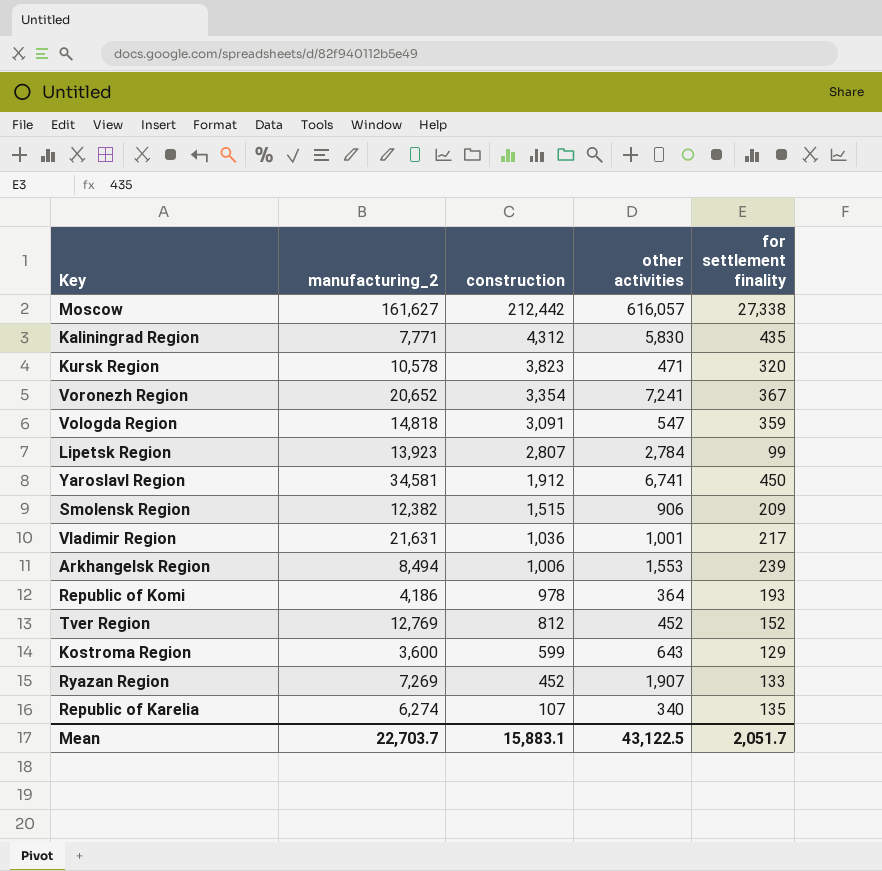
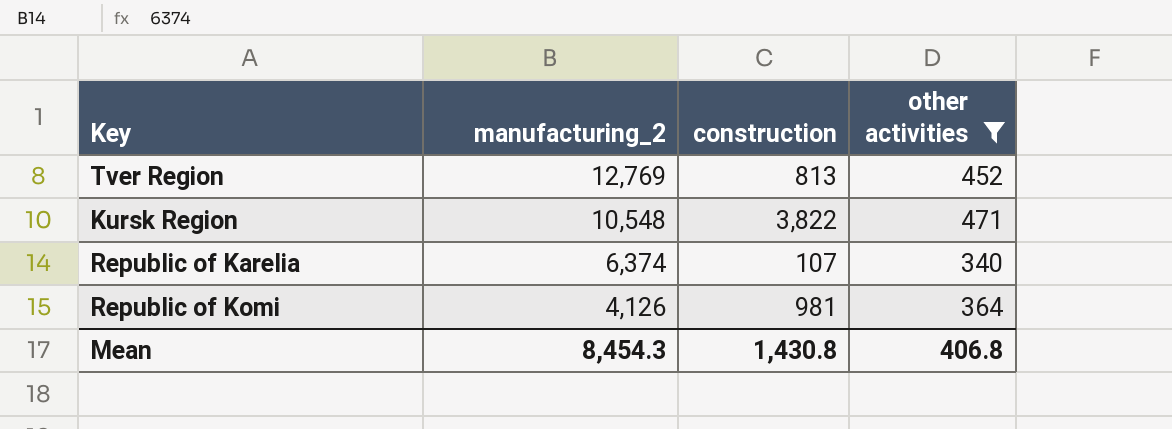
filter: none -> other activities <= 471
row order: construction descending -> manufacturing_2 descending
column for settlement finality | position: 5 -> none
Tver Region | construction: 812 -> 813
Kursk Region | manufacturing_2: 10,578 -> 10,548
Kursk Region | construction: 3,823 -> 3,822
Republic of Karelia | manufacturing_2: 6,274 -> 6,374
Republic of Komi | manufacturing_2: 4,186 -> 4,126
Republic of Komi | construction: 978 -> 981
Mean | manufacturing_2: 22,703.7 -> 8,454.3
Mean | construction: 15,883.1 -> 1,430.8
Mean | other activities: 43,122.5 -> 406.8

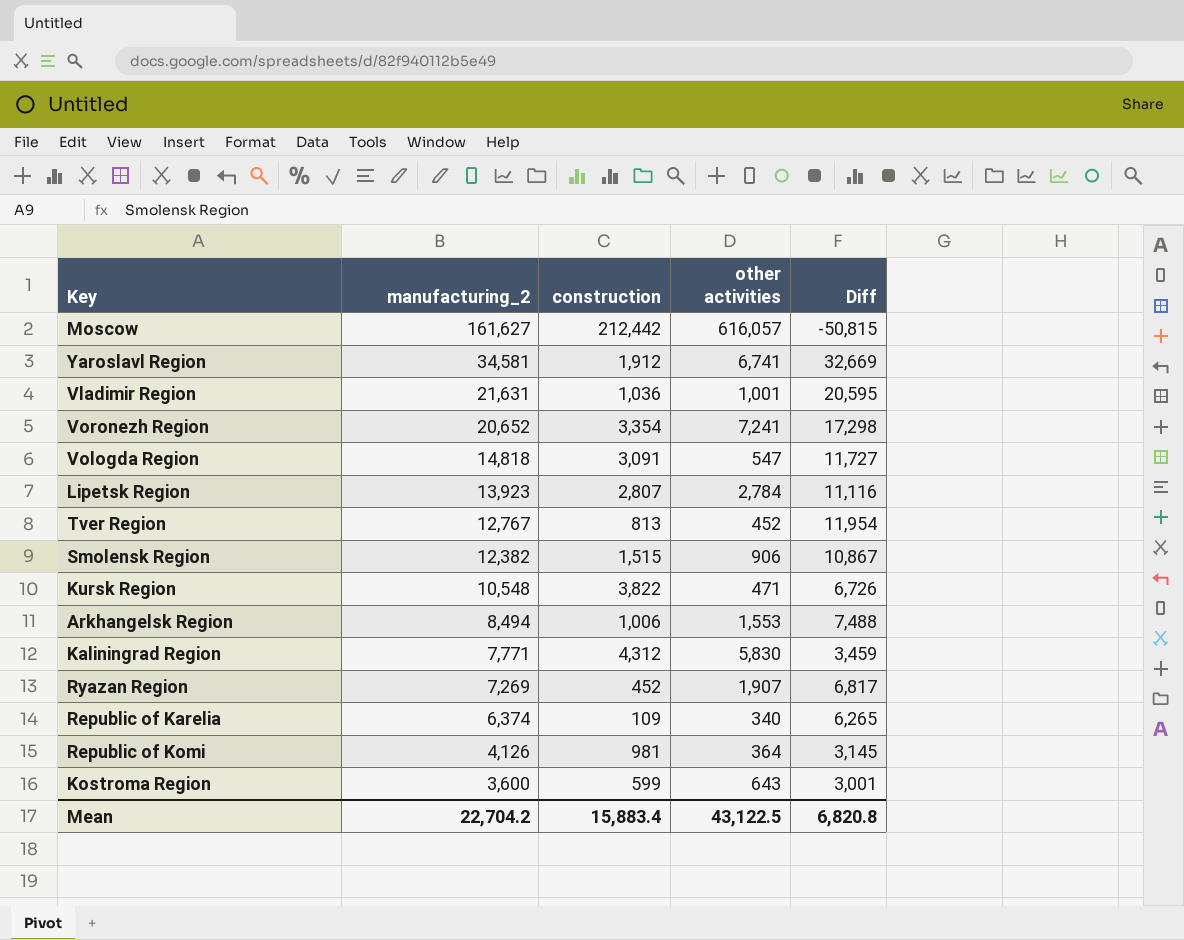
filter: other activities <= 471 -> none
column Diff | formula: none -> [manufacturing_2] - [construction]
Tver Region | manufacturing_2: 12,769 -> 12,767
Republic of Karelia | construction: 107 -> 109
Mean | manufacturing_2: 8,454.3 -> 22,704.2
Mean | construction: 1,430.8 -> 15,883.4
Mean | other activities: 406.8 -> 43,122.5

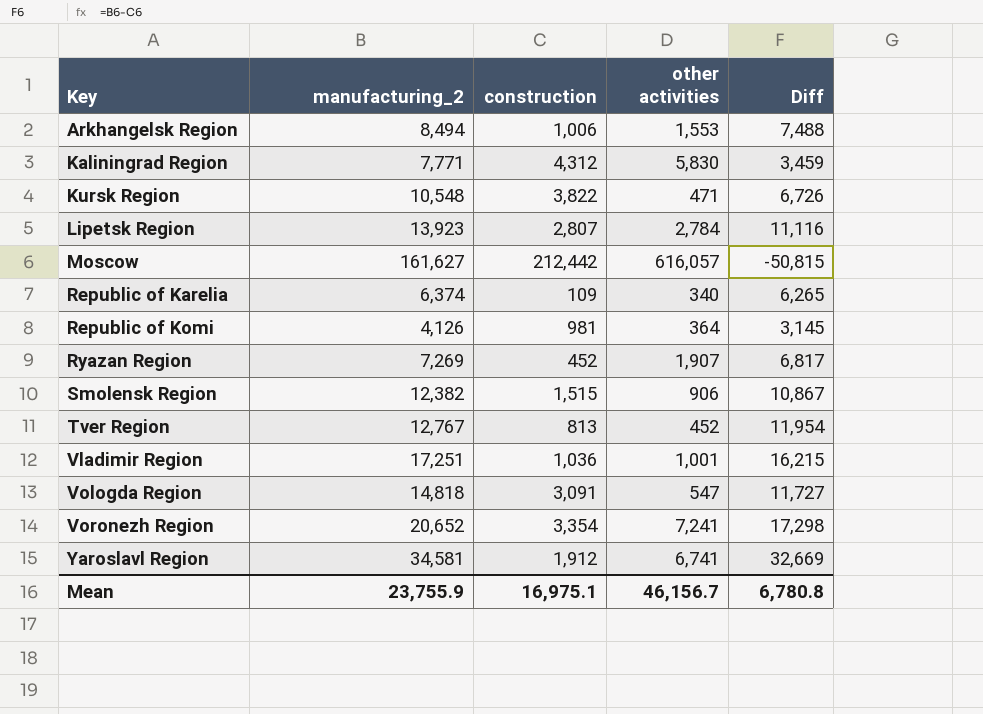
row order: manufacturing_2 descending -> Key ascending
row Kostroma Region: 3,600 | 599 | 643 | 3,001 -> none
Vladimir Region | manufacturing_2: 21,631 -> 17,251
Vladimir Region | Diff: 20,595 -> 16,215
Mean | manufacturing_2: 22,704.2 -> 23,755.9
Mean | construction: 15,883.4 -> 16,975.1
Mean | other activities: 43,122.5 -> 46,156.7
Mean | Diff: 6,820.8 -> 6,780.8

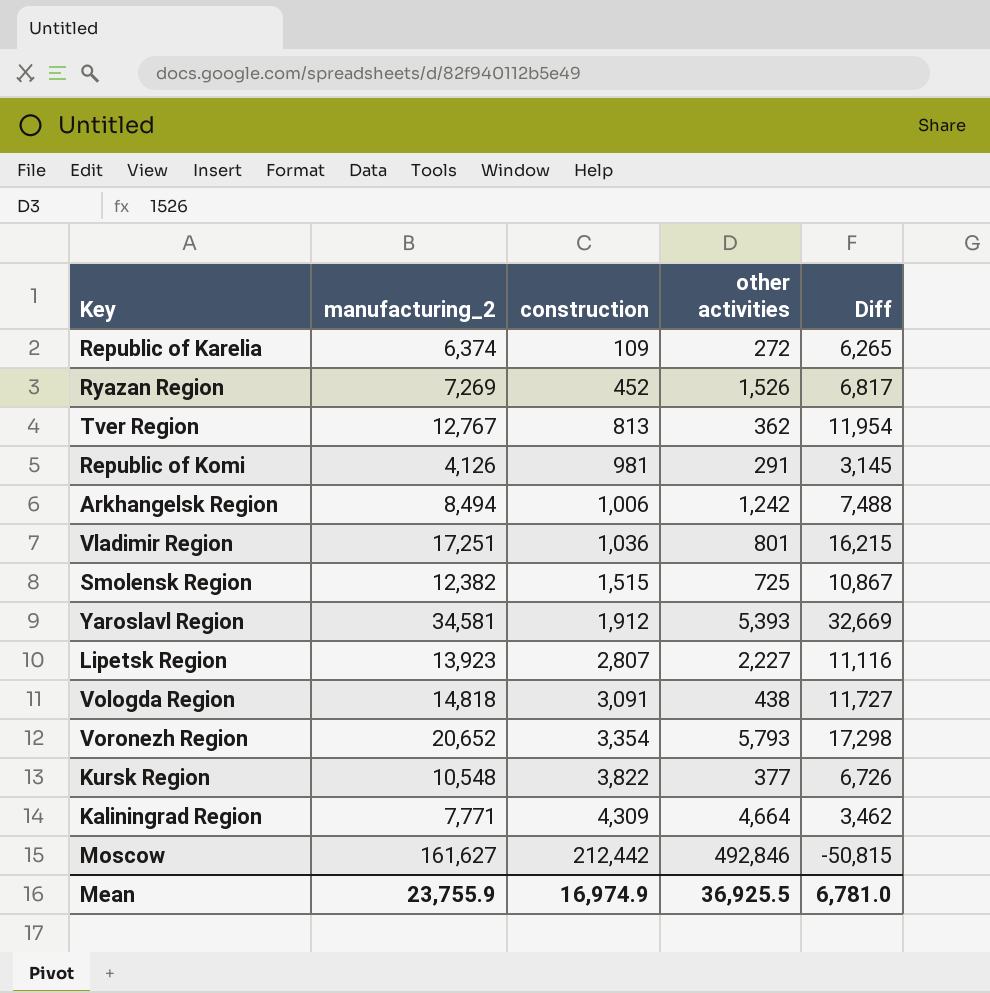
row order: Key ascending -> construction ascending
Republic of Karelia | other activities: 340 -> 272
Ryazan Region | other activities: 1,907 -> 1,526
Tver Region | other activities: 452 -> 362
Republic of Komi | other activities: 364 -> 291
Arkhangelsk Region | other activities: 1,553 -> 1,242
Vladimir Region | other activities: 1,001 -> 801
Smolensk Region | other activities: 906 -> 725
Yaroslavl Region | other activities: 6,741 -> 5,393
Lipetsk Region | other activities: 2,784 -> 2,227
Vologda Region | other activities: 547 -> 438
Voronezh Region | other activities: 7,241 -> 5,793
Kursk Region | other activities: 471 -> 377
Kaliningrad Region | construction: 4,312 -> 4,309
Kaliningrad Region | other activities: 5,830 -> 4,664
Kaliningrad Region | Diff: 3,459 -> 3,462
Moscow | other activities: 616,057 -> 492,846
Mean | construction: 16,975.1 -> 16,974.9
Mean | other activities: 46,156.7 -> 36,925.5
Mean | Diff: 6,780.8 -> 6,781.0

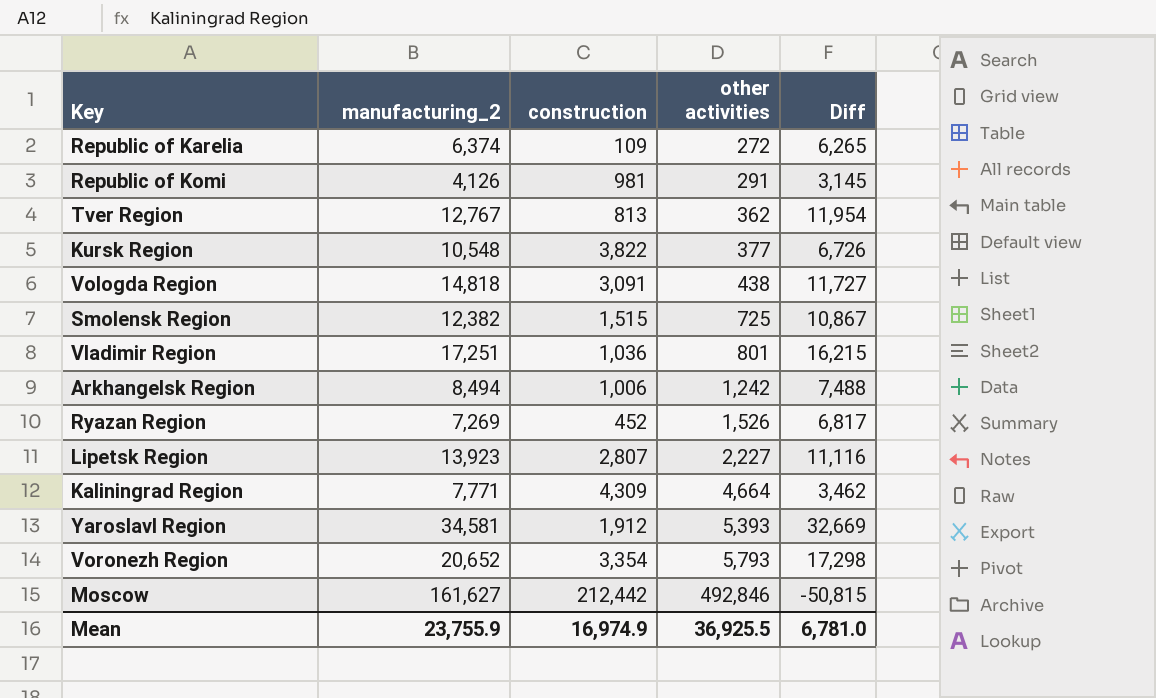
row order: construction ascending -> other activities ascending

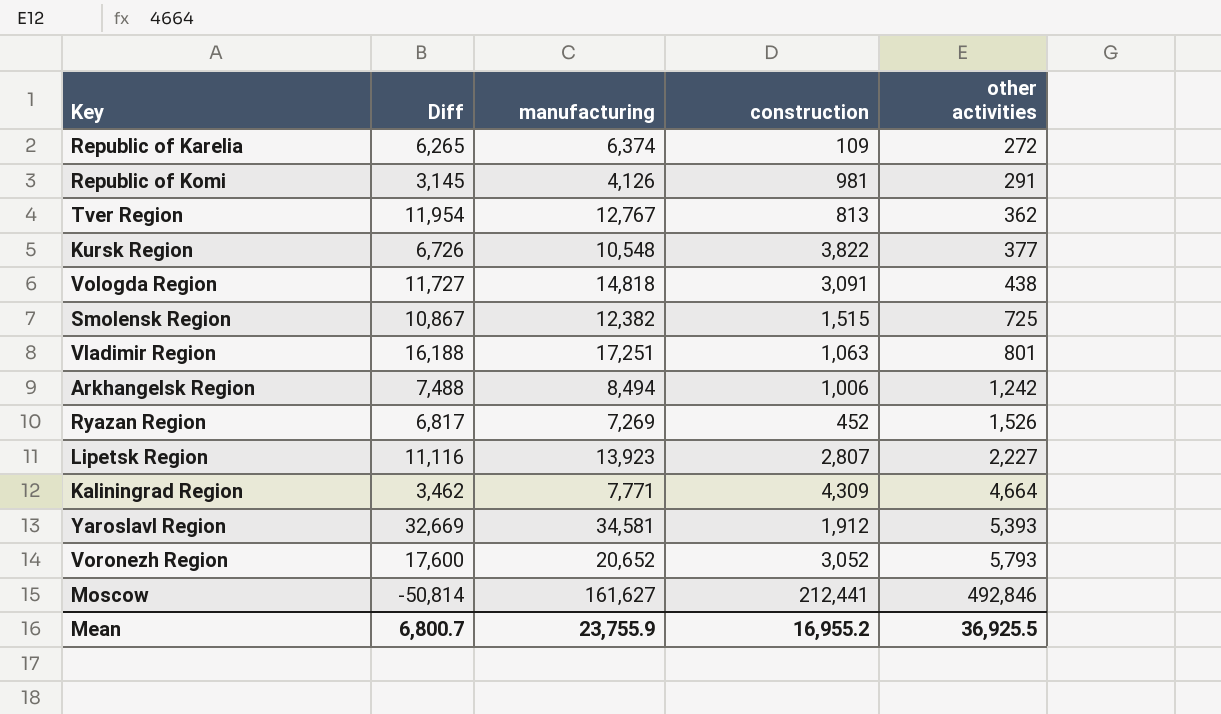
column Diff | position: 5 -> 2
column name: manufacturing_2 -> manufacturing
Vladimir Region | Diff: 16,215 -> 16,188
Vladimir Region | construction: 1,036 -> 1,063
Voronezh Region | Diff: 17,298 -> 17,600
Voronezh Region | construction: 3,354 -> 3,052
Moscow | Diff: -50,815 -> -50,814
Moscow | construction: 212,442 -> 212,441
Mean | Diff: 6,781.0 -> 6,800.7
Mean | construction: 16,974.9 -> 16,955.2

